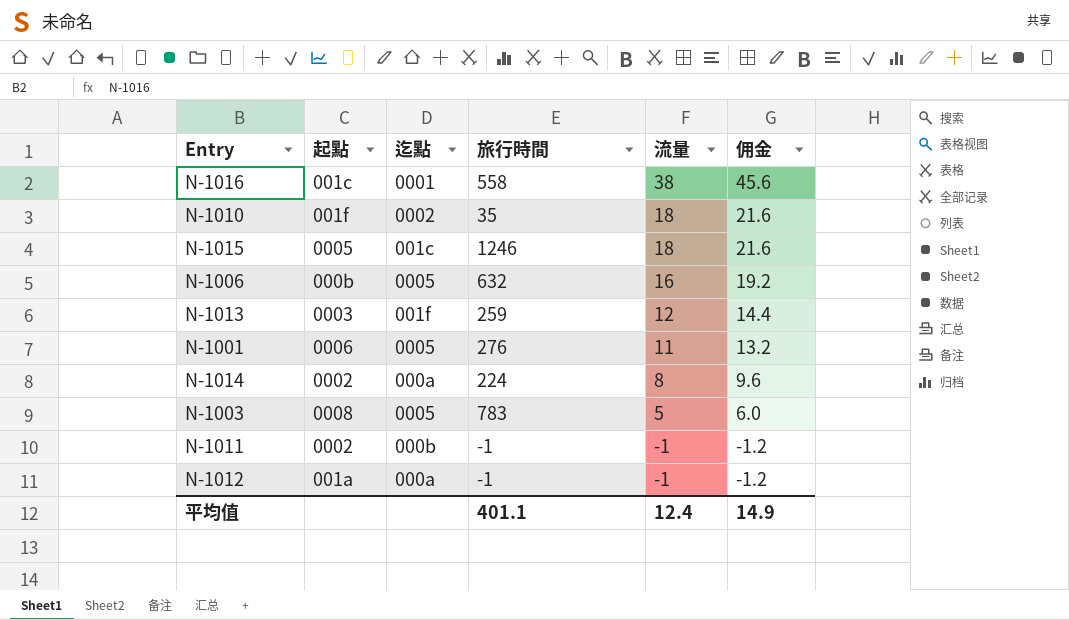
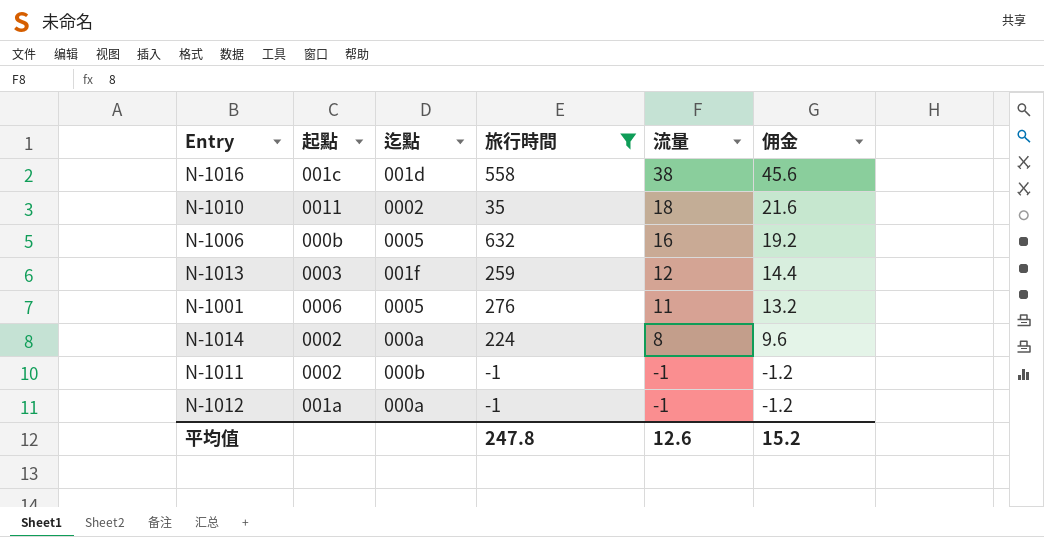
filter: none -> 旅行時間 <= 632
N-1016 | 迄點: 0001 -> 001d
N-1010 | 起點: 001f -> 0011
平均值 | 旅行時間: 401.1 -> 247.8
平均值 | 流量: 12.4 -> 12.6
平均值 | 佣金: 14.9 -> 15.2

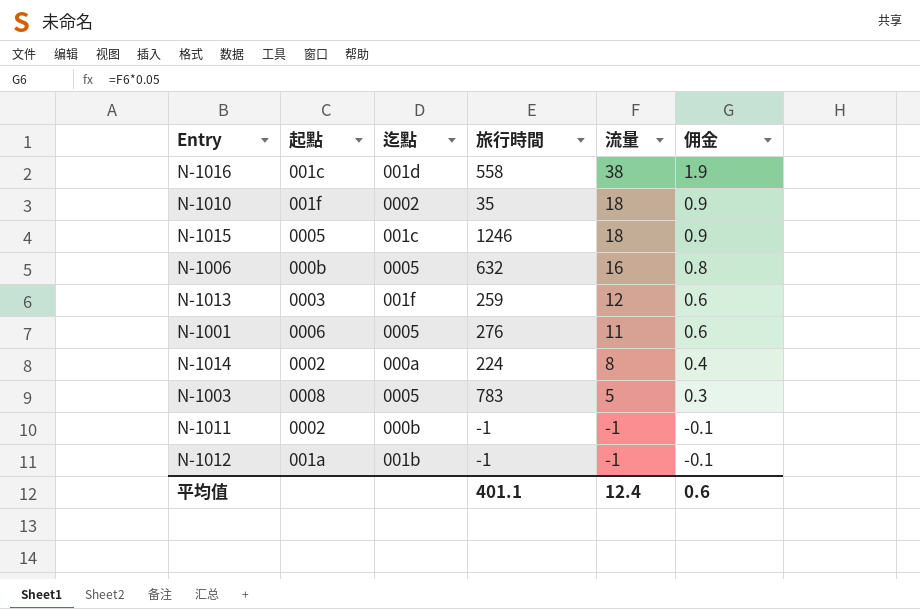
filter: 旅行時間 <= 632 -> none
column 佣金 | formula: [流量] * 1.2 -> [流量] * 0.05
N-1010 | 起點: 0011 -> 001f
N-1012 | 迄點: 000a -> 001b
平均值 | 旅行時間: 247.8 -> 401.1
平均值 | 流量: 12.6 -> 12.4
平均值 | 佣金: 15.2 -> 0.6

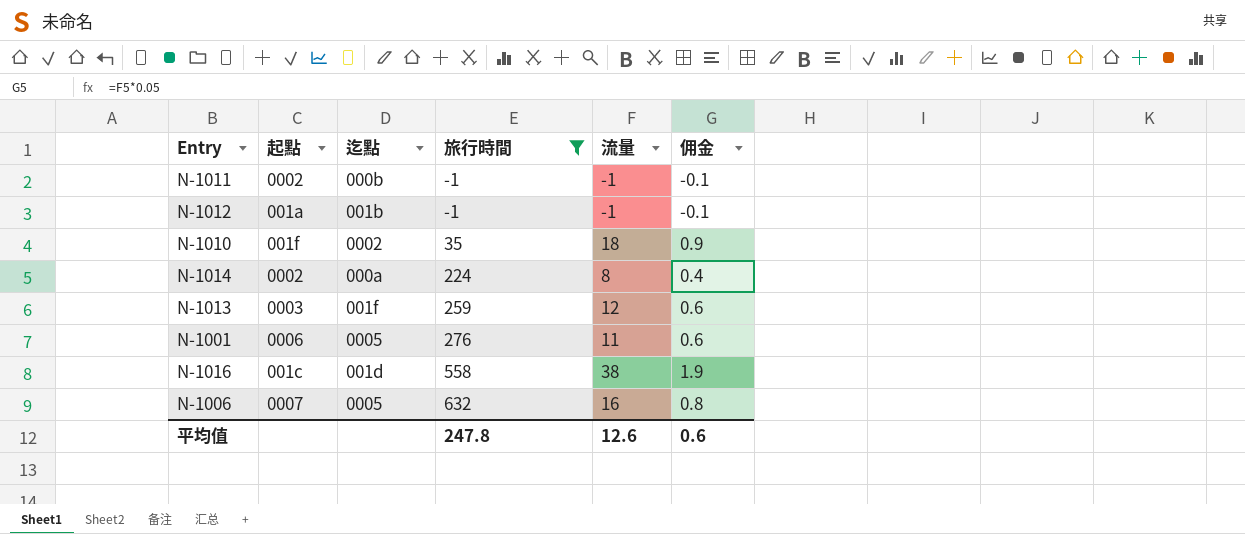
filter: none -> 旅行時間 <= 632
row order: 流量 descending -> 旅行時間 ascending
N-1006 | 起點: 000b -> 0007
平均值 | 旅行時間: 401.1 -> 247.8
平均值 | 流量: 12.4 -> 12.6

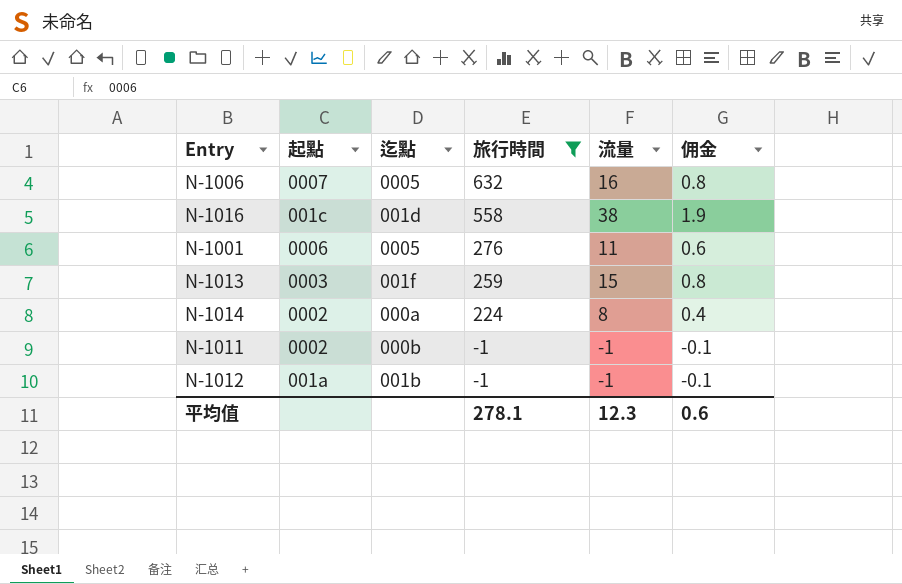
row order: 旅行時間 ascending -> 旅行時間 descending
row N-1010: 001f | 0002 | 35 | 18 | 0.9 -> none
N-1013 | 流量: 12 -> 15
N-1013 | 佣金: 0.6 -> 0.8
平均值 | 旅行時間: 247.8 -> 278.1
平均值 | 流量: 12.6 -> 12.3

